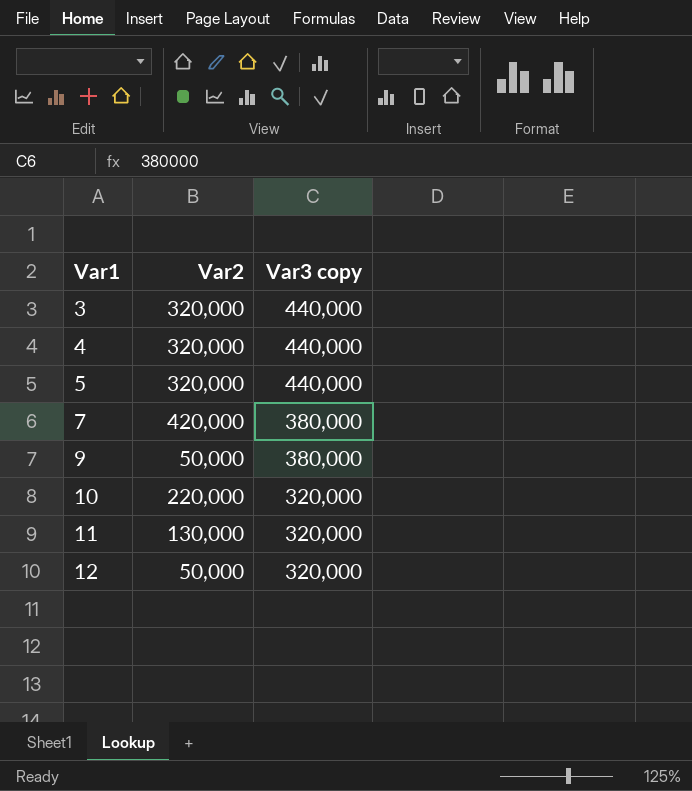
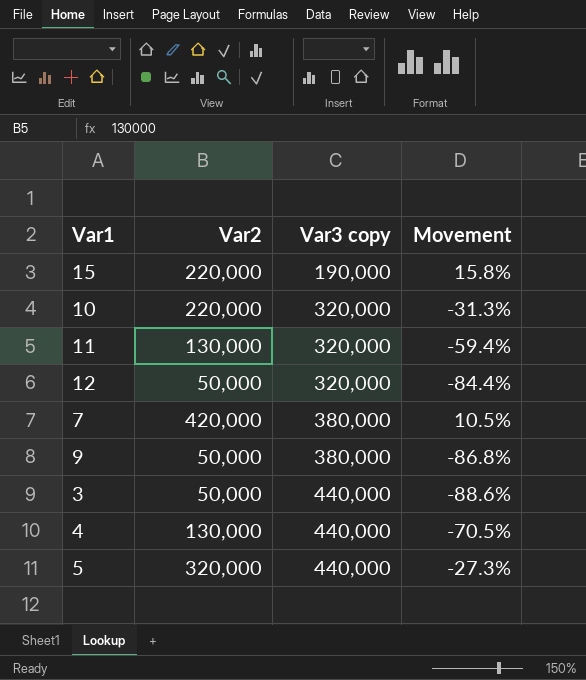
row order: Var1 ascending -> Var3 copy ascending
column Movement | formula: none -> ([Var2] - [Var3 copy]) / [Var3 copy]
row 15: none -> 220,000 | 190,000 | 15.8%
3 | Var2: 320,000 -> 50,000
4 | Var2: 320,000 -> 130,000

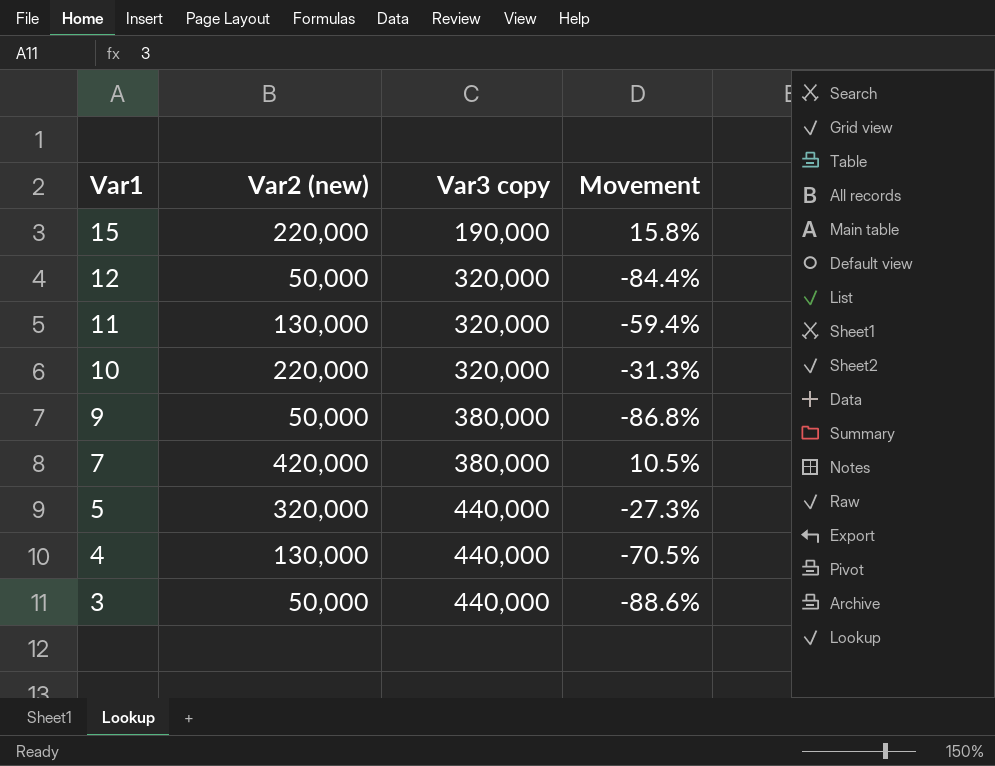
row order: Var3 copy ascending -> Var1 descending
column name: Var2 -> Var2 (new)

